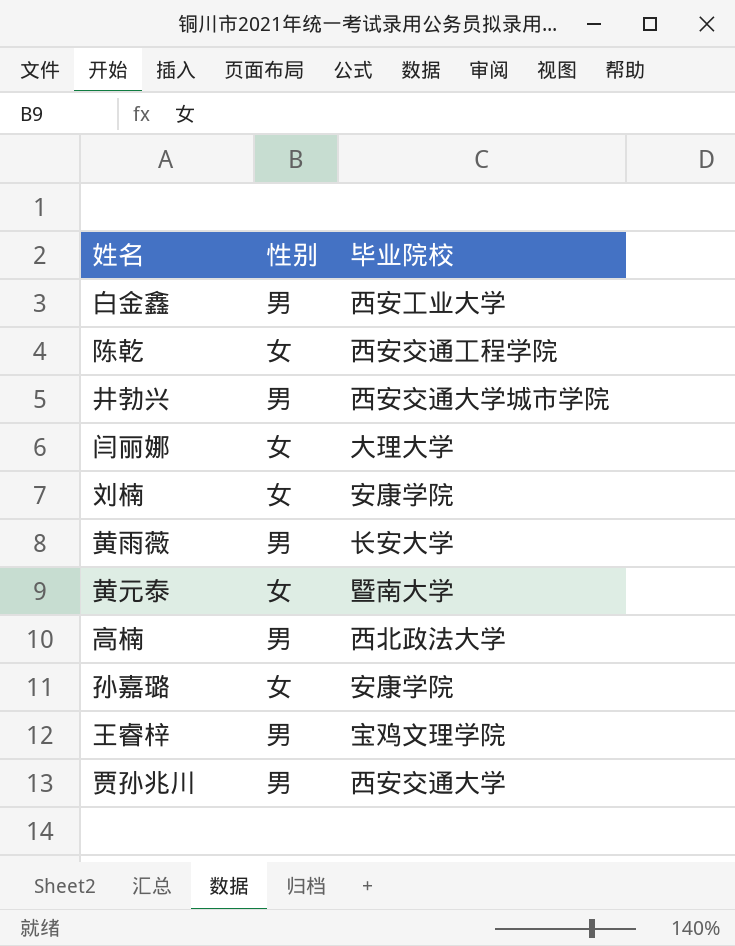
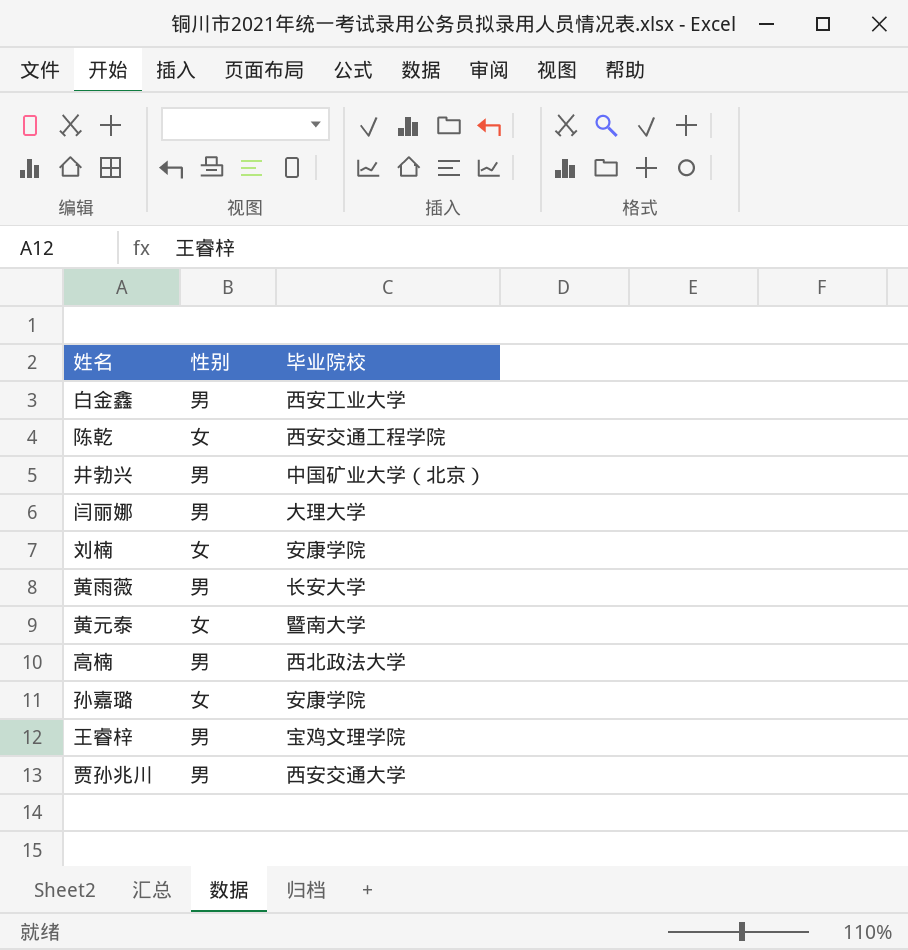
井勃兴 | 毕业院校: 西安交通大学城市学院 -> 中国矿业大学（北京）
闫丽娜 | 性别: 女 -> 男

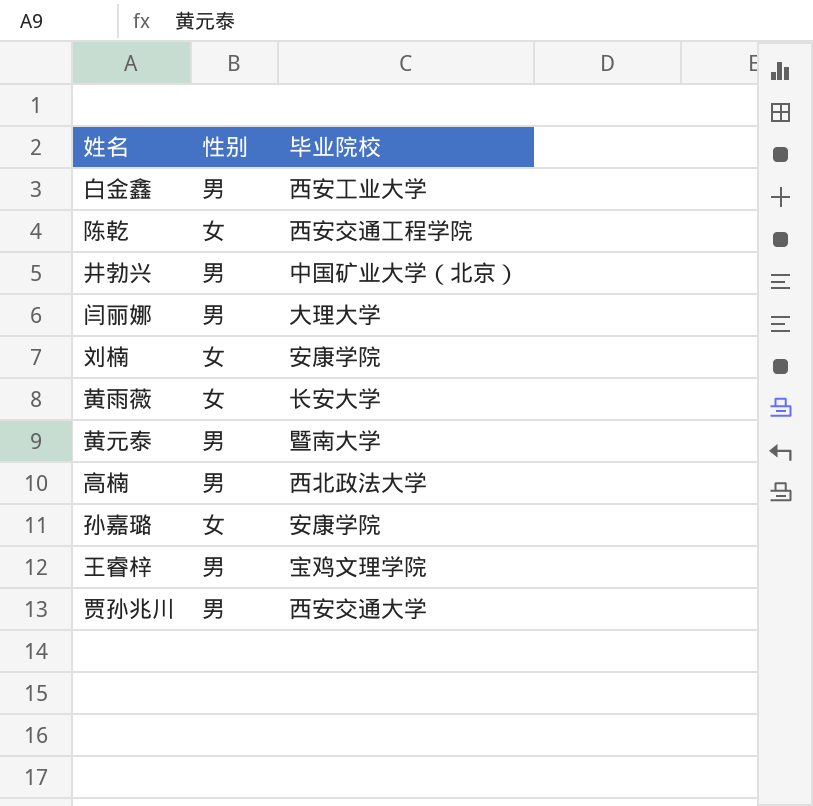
黄雨薇 | 性别: 男 -> 女
黄元泰 | 性别: 女 -> 男

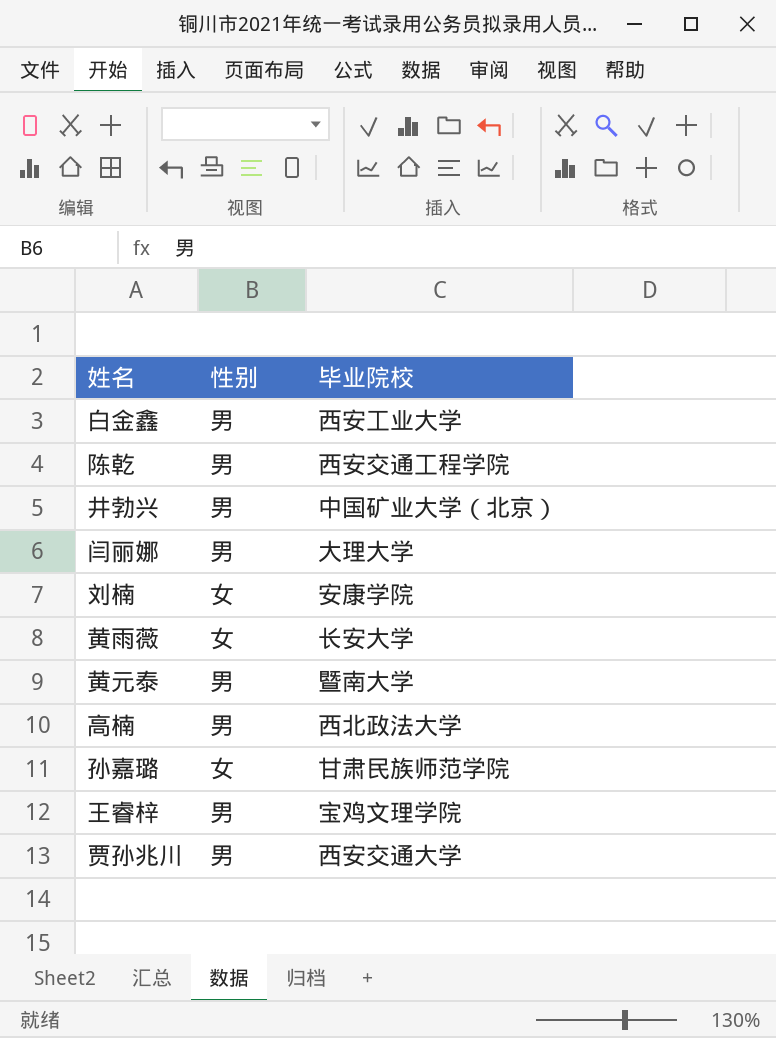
陈乾 | 性别: 女 -> 男
孙嘉璐 | 毕业院校: 安康学院 -> 甘肃民族师范学院

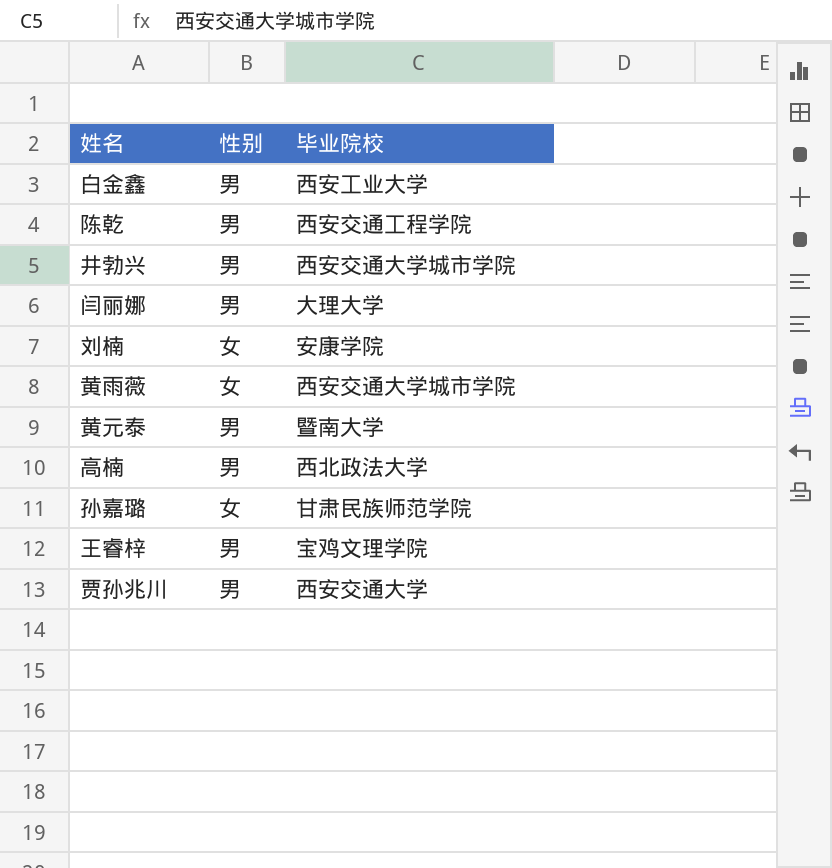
井勃兴 | 毕业院校: 中国矿业大学（北京） -> 西安交通大学城市学院
黄雨薇 | 毕业院校: 长安大学 -> 西安交通大学城市学院

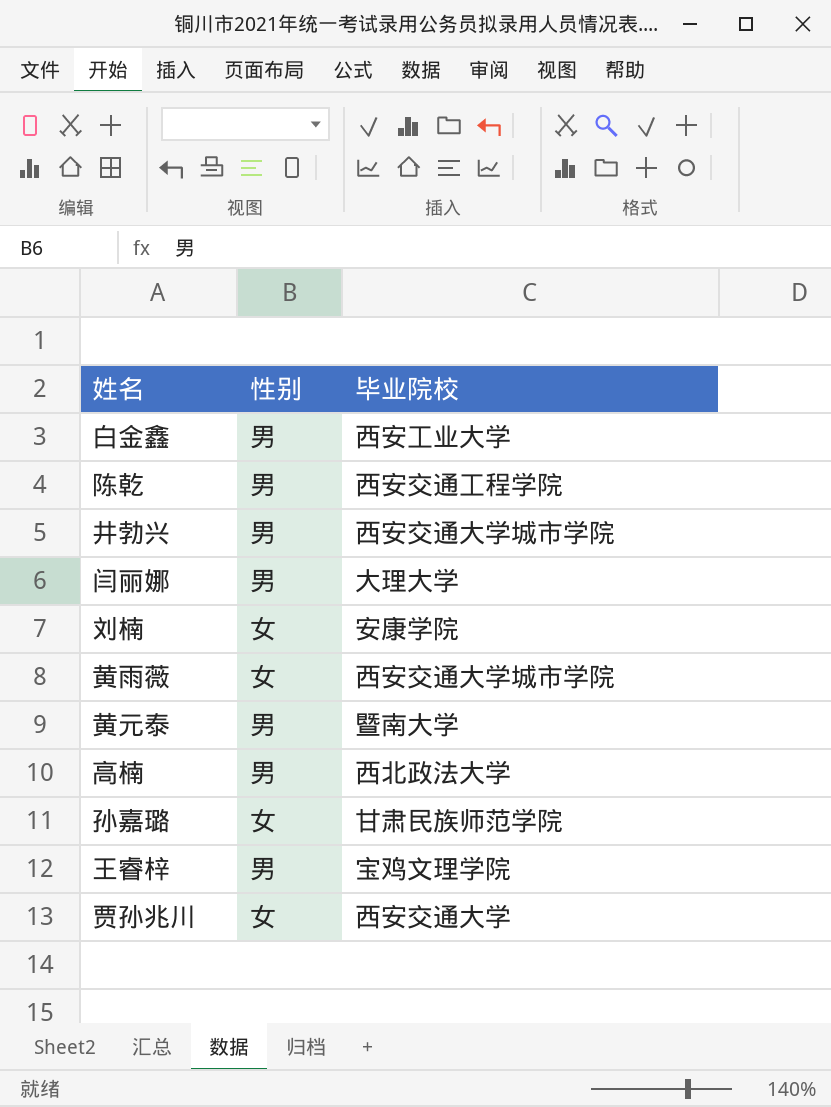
贾孙兆川 | 性别: 男 -> 女

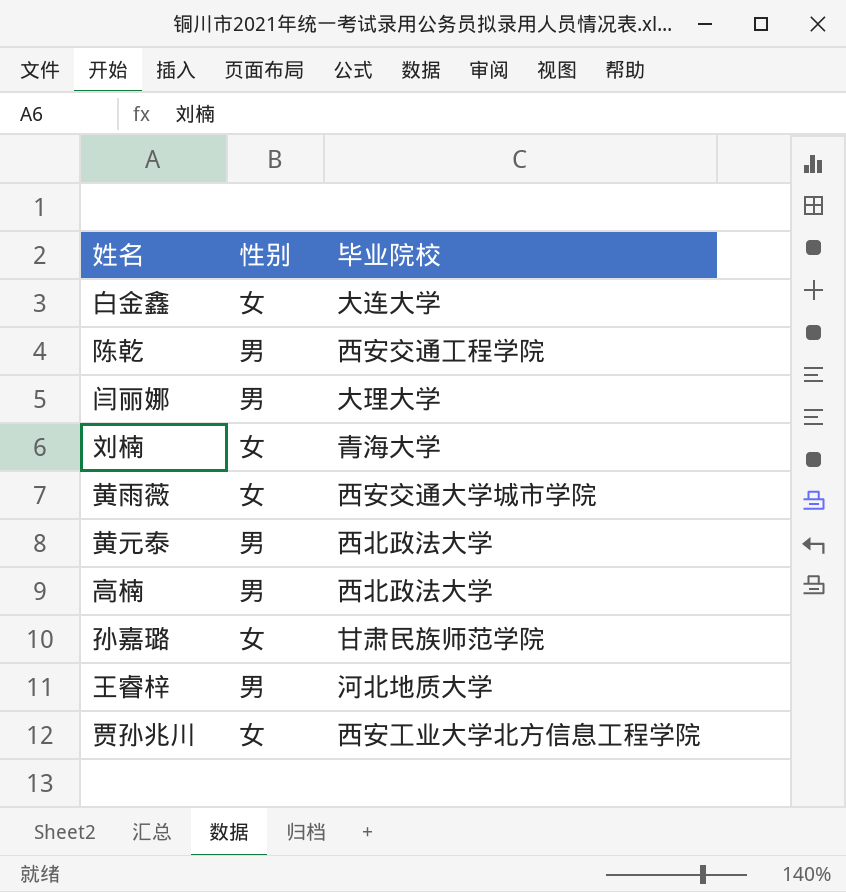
row 井勃兴: 男 | 西安交通大学城市学院 -> none
白金鑫 | 性别: 男 -> 女
白金鑫 | 毕业院校: 西安工业大学 -> 大连大学
刘楠 | 毕业院校: 安康学院 -> 青海大学
黄元泰 | 毕业院校: 暨南大学 -> 西北政法大学
王睿梓 | 毕业院校: 宝鸡文理学院 -> 河北地质大学
贾孙兆川 | 毕业院校: 西安交通大学 -> 西安工业大学北方信息工程学院

